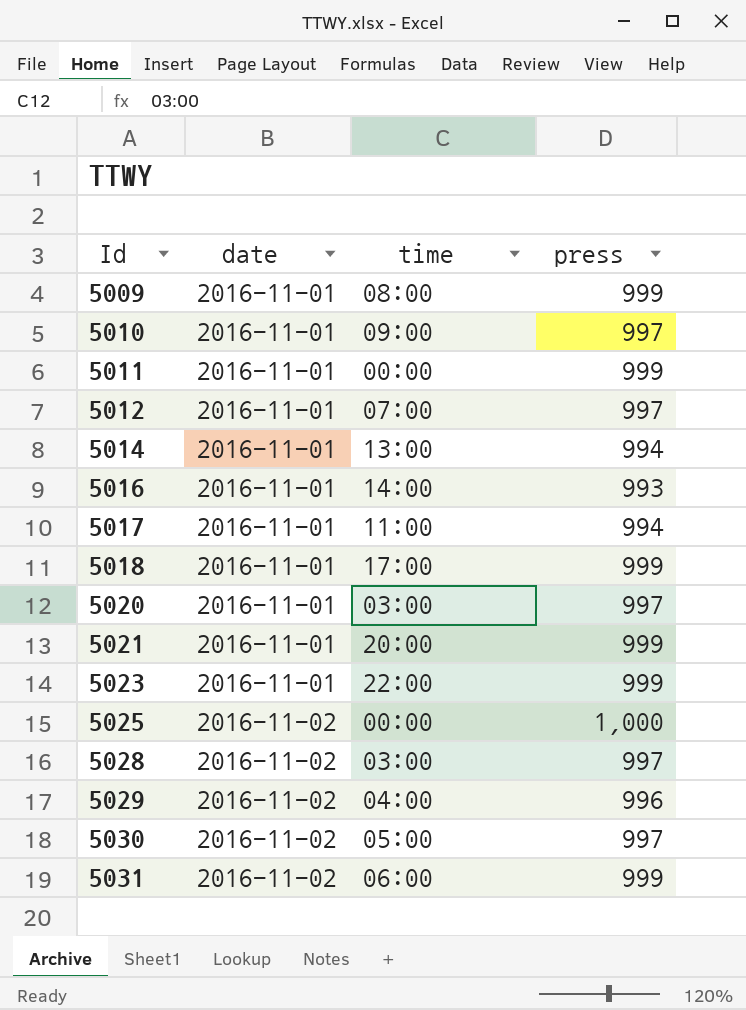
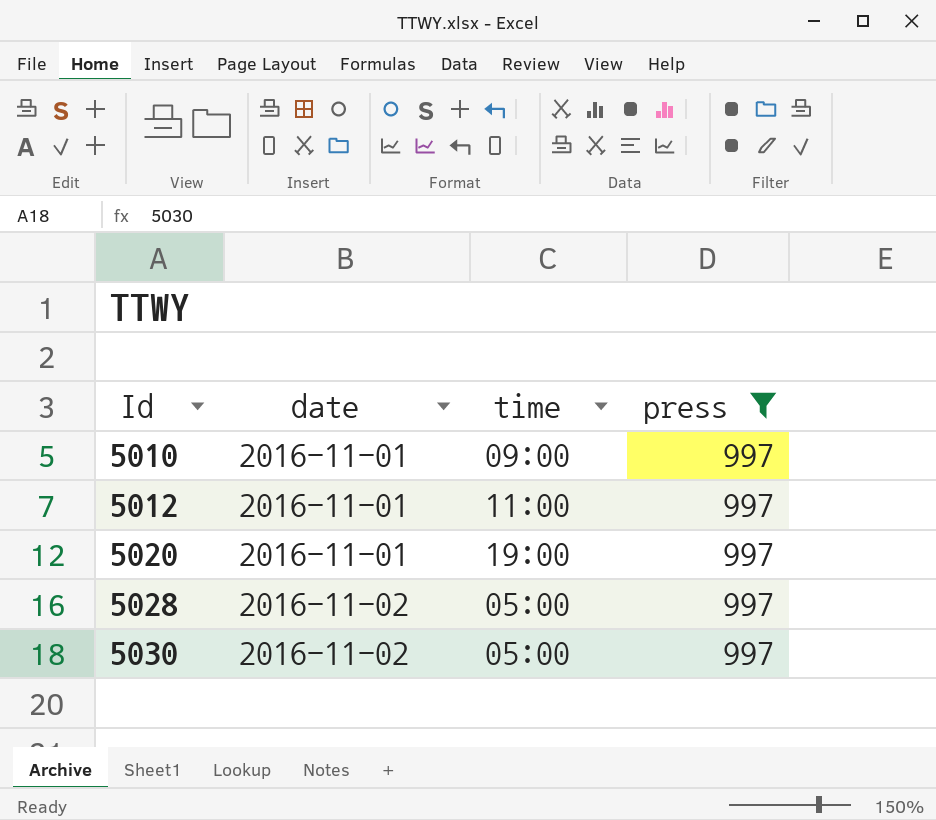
filter: none -> press = 997
5012 | time: 07:00 -> 11:00
5020 | time: 03:00 -> 19:00
5028 | time: 03:00 -> 05:00

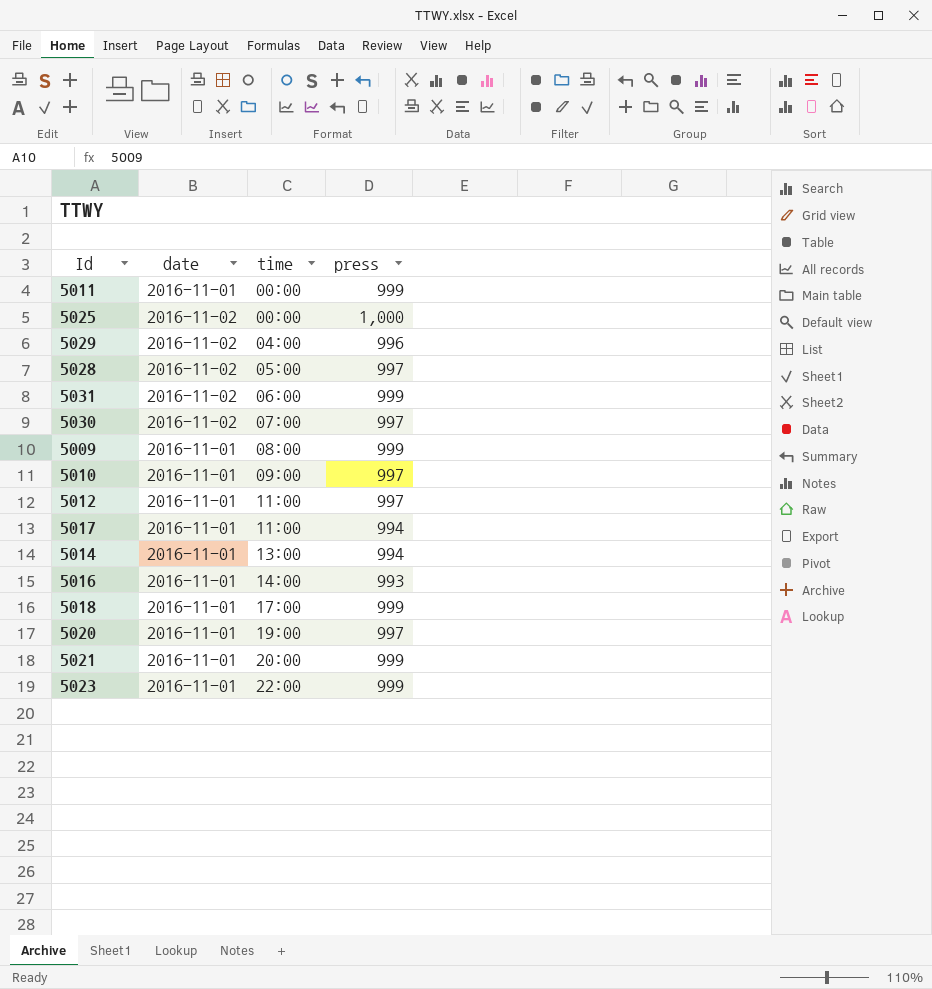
filter: press = 997 -> none
row order: Id ascending -> time ascending
5030 | time: 05:00 -> 07:00

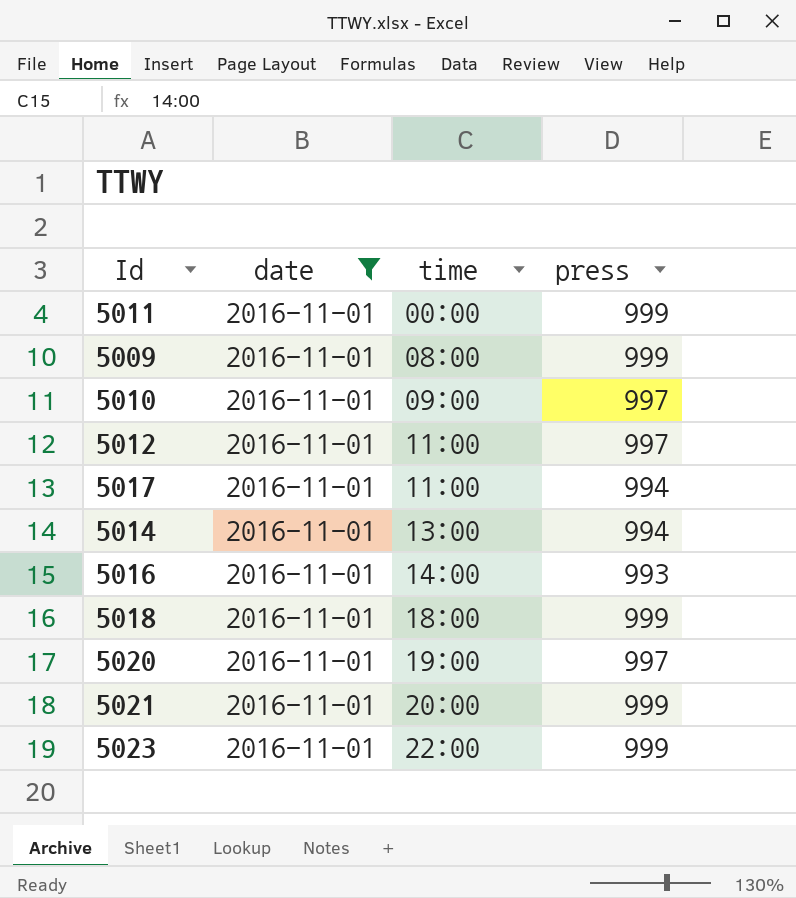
filter: none -> date = 2016-11-01
5018 | time: 17:00 -> 18:00

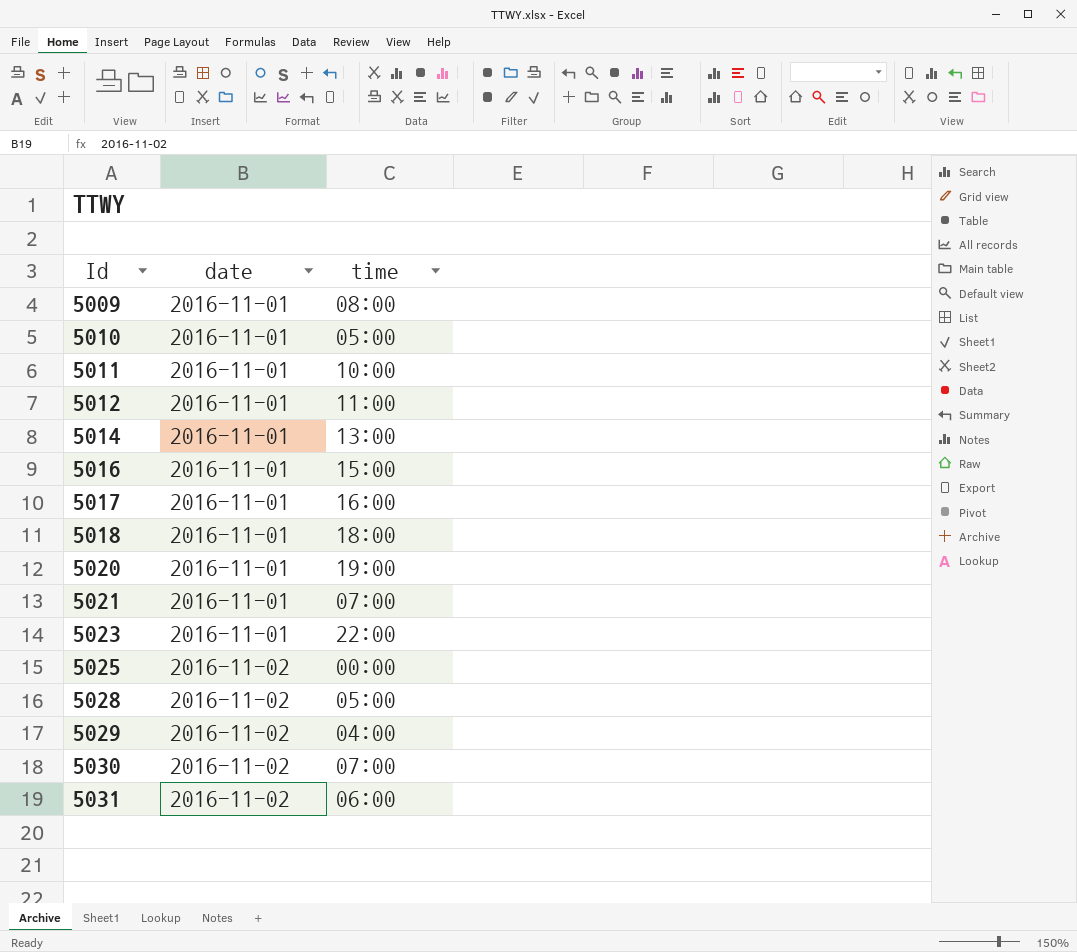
filter: date = 2016-11-01 -> none
row order: time ascending -> Id ascending
column press | position: 4 -> none
5010 | time: 09:00 -> 05:00
5011 | time: 00:00 -> 10:00
5016 | time: 14:00 -> 15:00
5017 | time: 11:00 -> 16:00
5021 | time: 20:00 -> 07:00

